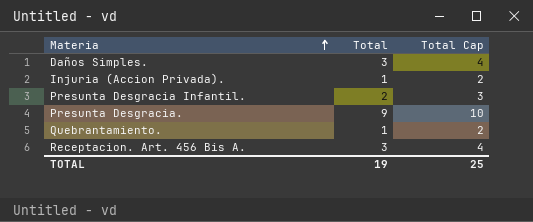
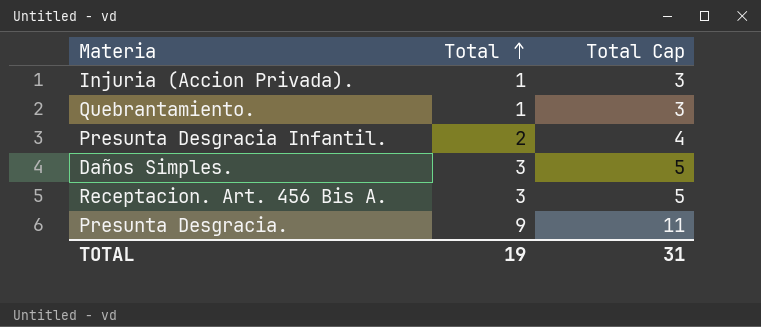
row order: Materia ascending -> Total ascending
column Total Cap | formula: [Total] + 1 -> [Total] + 2
TOTAL | Total Cap: 25 -> 31

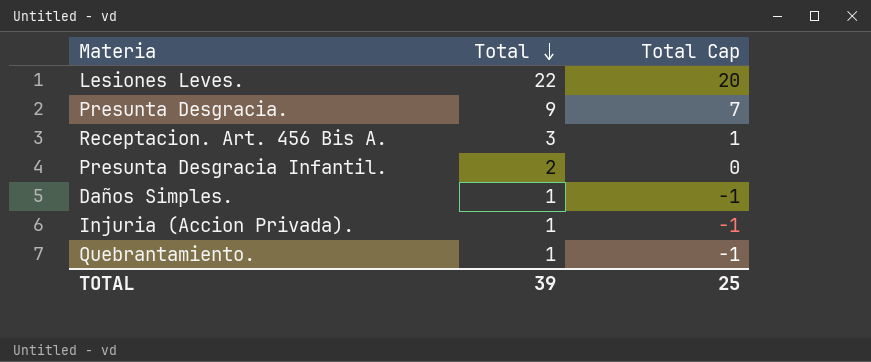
row order: Total ascending -> Total descending
column Total Cap | formula: [Total] + 2 -> [Total] - 2
row Lesiones Leves.: none -> 22 | 20
Daños Simples. | Total: 3 -> 1
TOTAL | Total: 19 -> 39
TOTAL | Total Cap: 31 -> 25

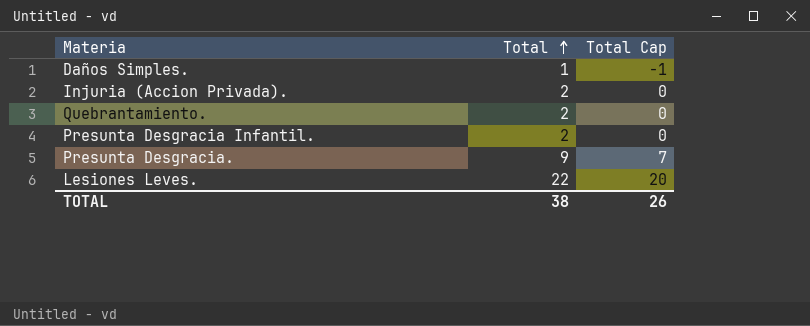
row order: Total descending -> Total ascending
row Receptacion. Art. 456 Bis A.: 3 | 1 -> none
Injuria (Accion Privada). | Total: 1 -> 2
Injuria (Accion Privada). | Total Cap: -1 -> 0
Quebrantamiento. | Total: 1 -> 2
Quebrantamiento. | Total Cap: -1 -> 0
TOTAL | Total: 39 -> 38
TOTAL | Total Cap: 25 -> 26

